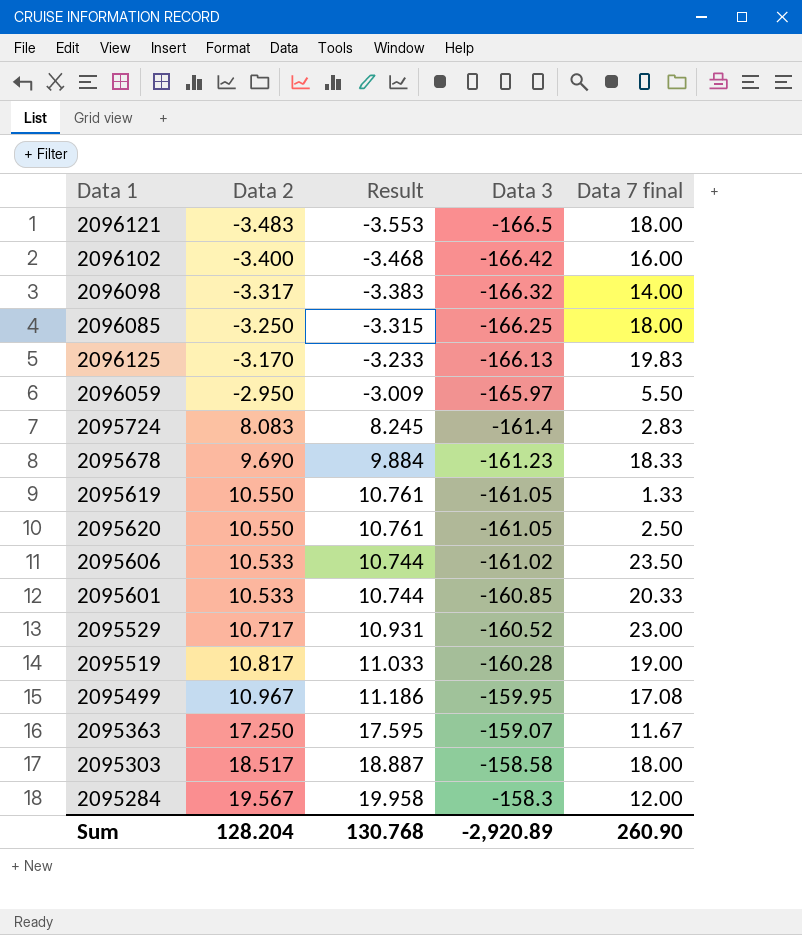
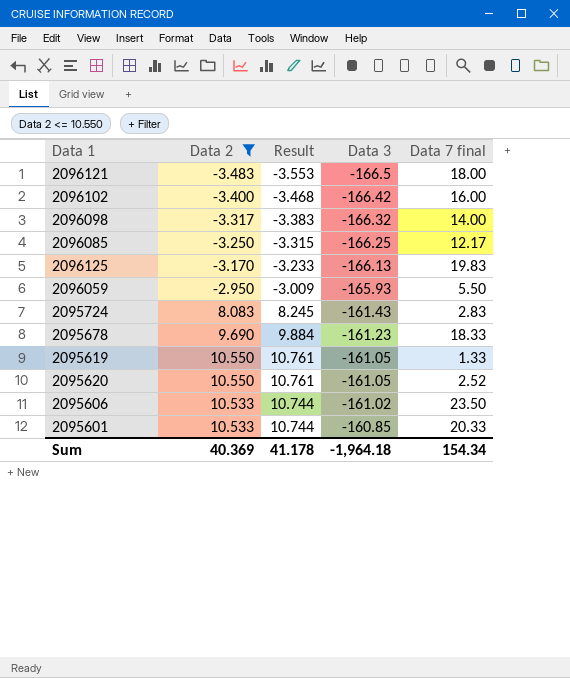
filter: none -> Data 2 <= 10.550
2096085 | Data 7 final: 18.00 -> 12.17
2096059 | Data 3: -165.97 -> -165.93
2095724 | Data 3: -161.4 -> -161.43
2095620 | Data 7 final: 2.50 -> 2.52
Sum | Data 2: 128.204 -> 40.369
Sum | Result: 130.768 -> 41.178
Sum | Data 3: -2,920.89 -> -1,964.18
Sum | Data 7 final: 260.90 -> 154.34

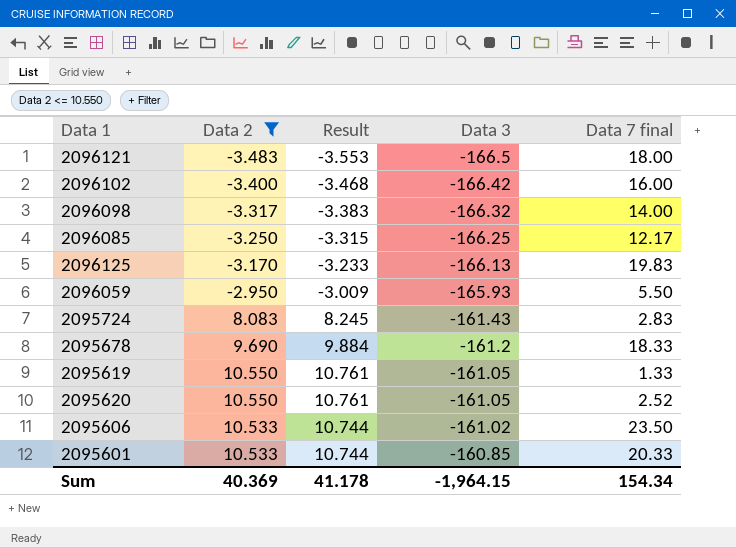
2095678 | Data 3: -161.23 -> -161.2
Sum | Data 3: -1,964.18 -> -1,964.15

